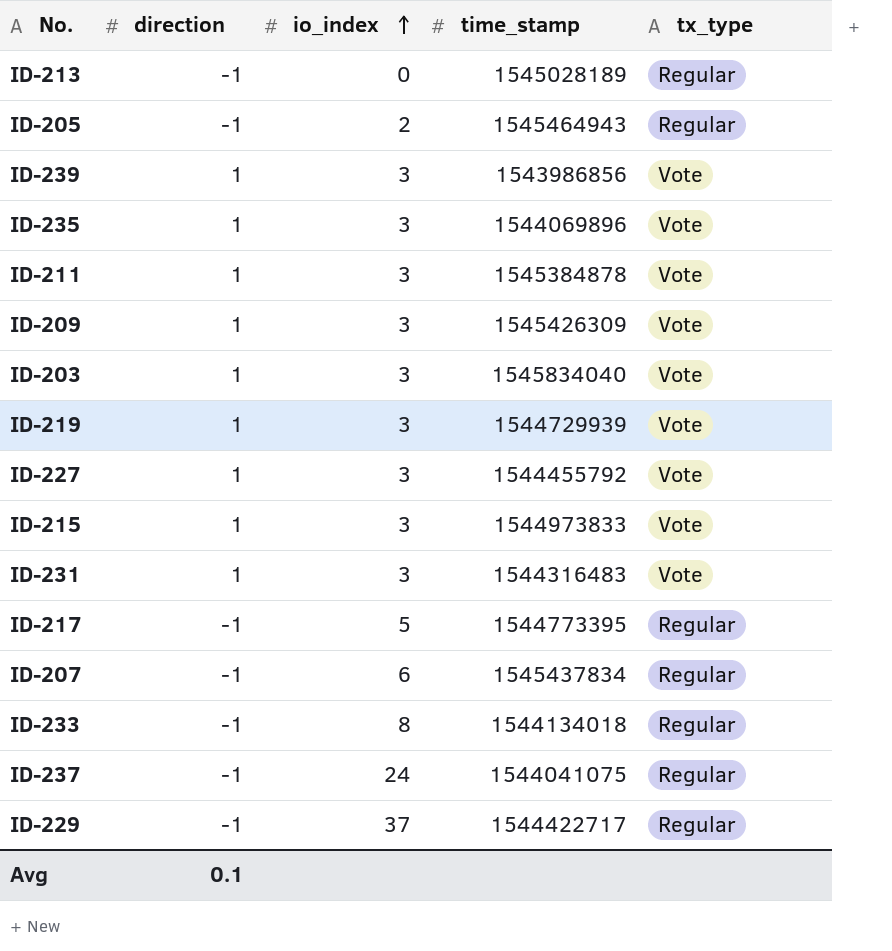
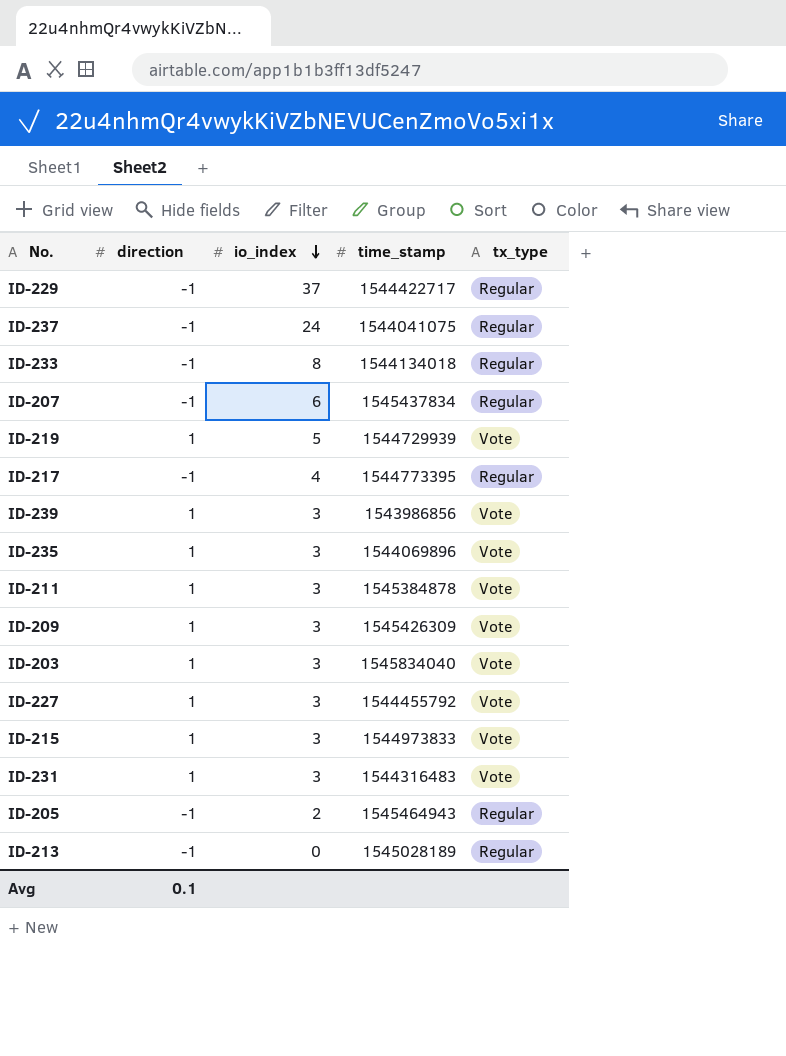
row order: io_index ascending -> io_index descending
ID-219 | io_index: 3 -> 5
ID-217 | io_index: 5 -> 4

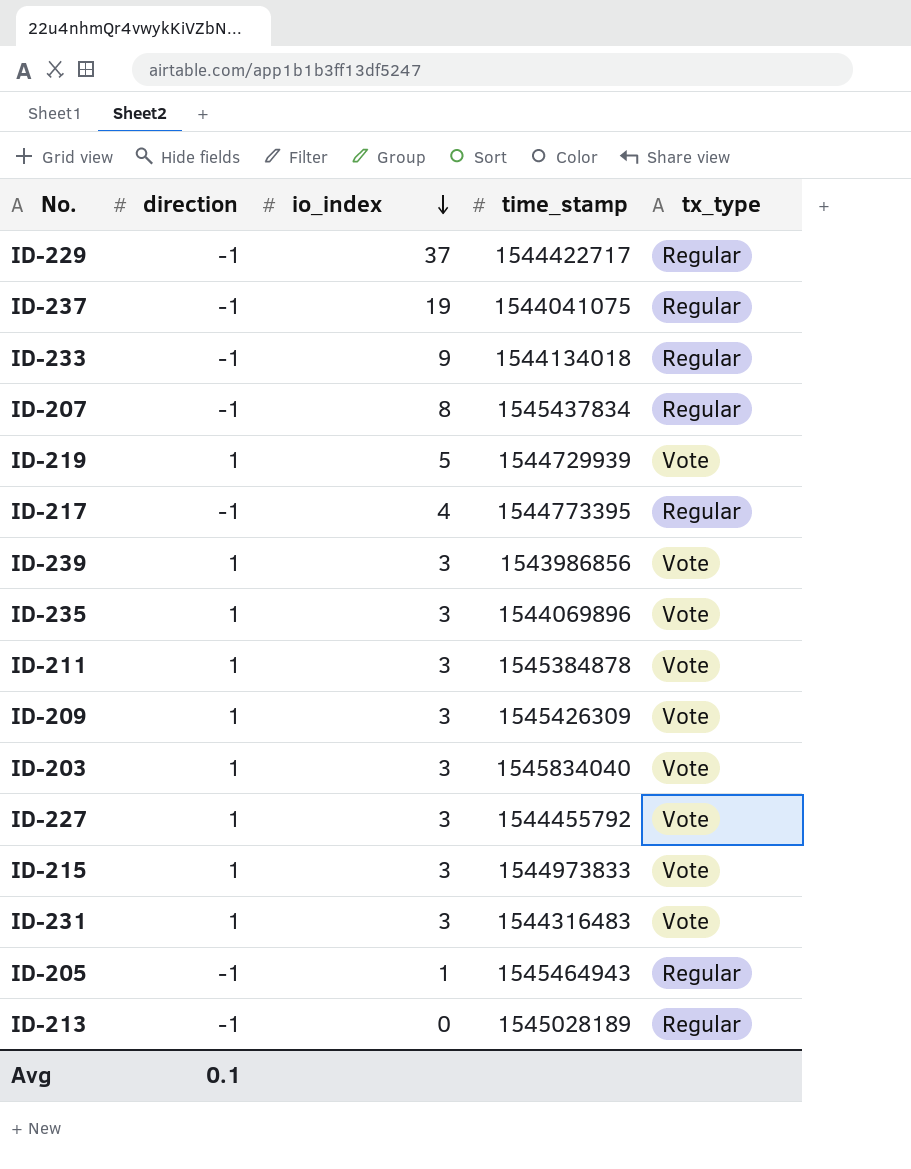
ID-237 | io_index: 24 -> 19
ID-233 | io_index: 8 -> 9
ID-207 | io_index: 6 -> 8
ID-205 | io_index: 2 -> 1

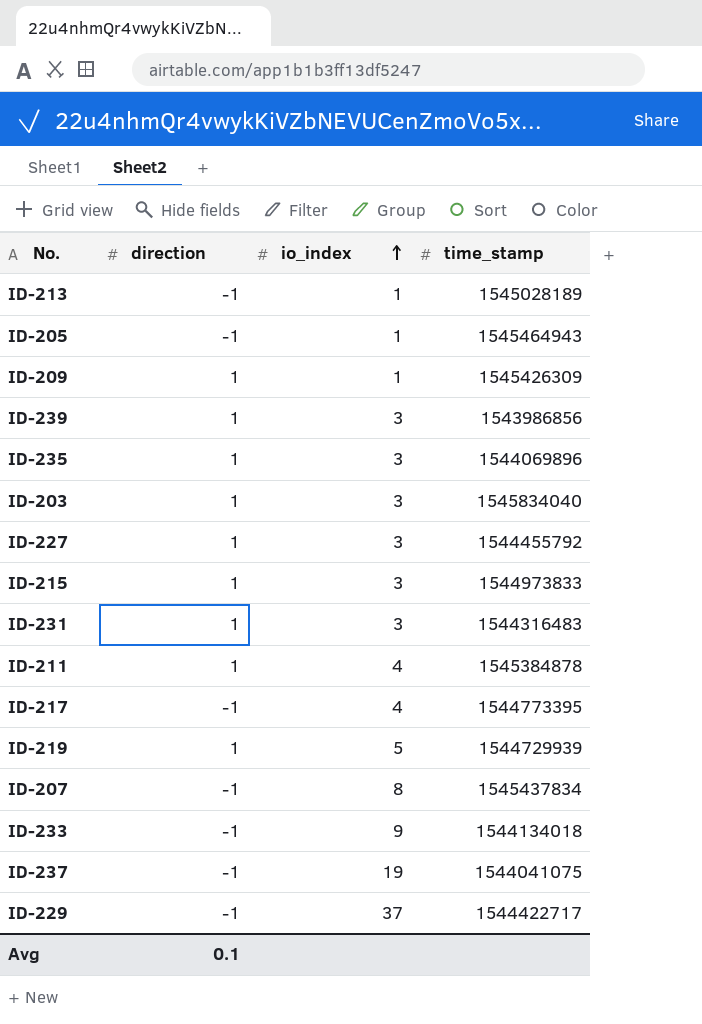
row order: io_index descending -> io_index ascending
column tx_type | position: 5 -> none
ID-213 | io_index: 0 -> 1
ID-209 | io_index: 3 -> 1
ID-211 | io_index: 3 -> 4

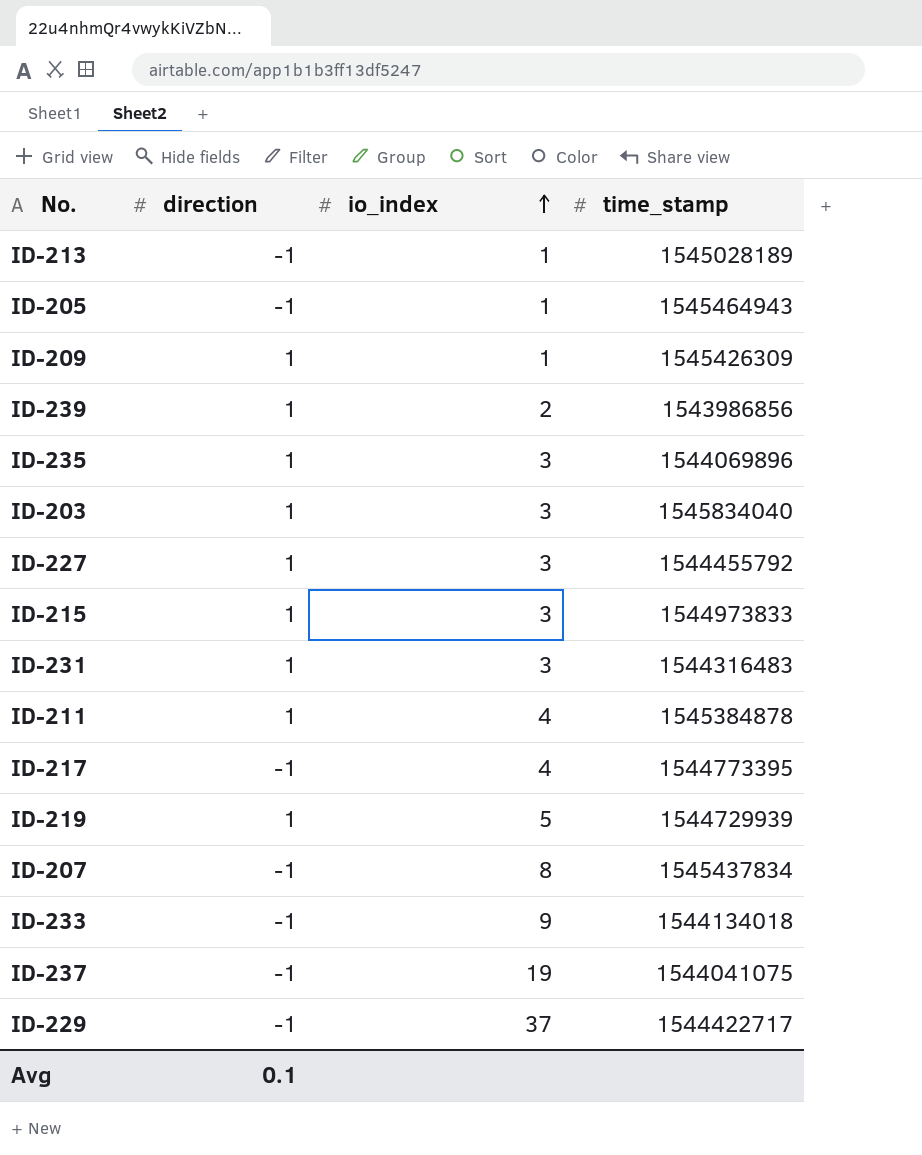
ID-239 | io_index: 3 -> 2

